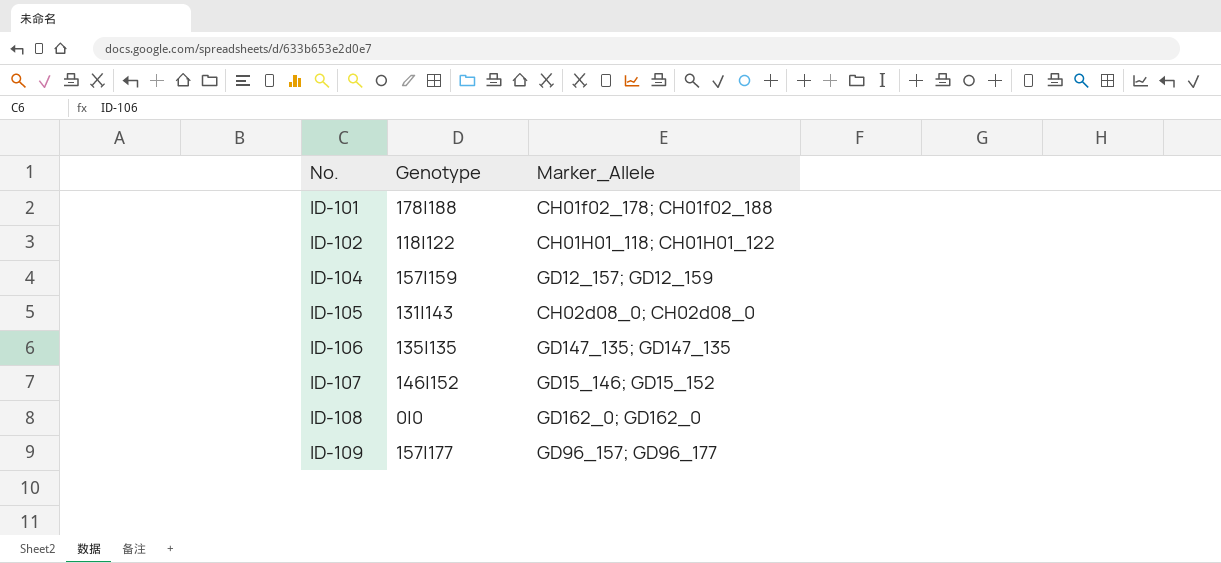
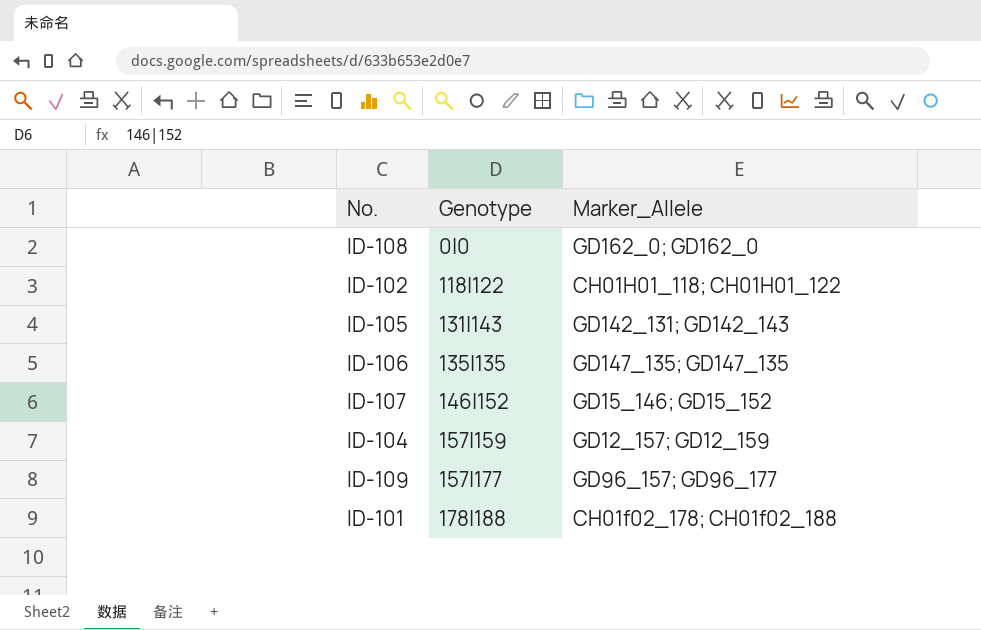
row order: No. ascending -> Genotype ascending
ID-105 | Marker_Allele: CH02d08_0; CH02d08_0 -> GD142_131; GD142_143

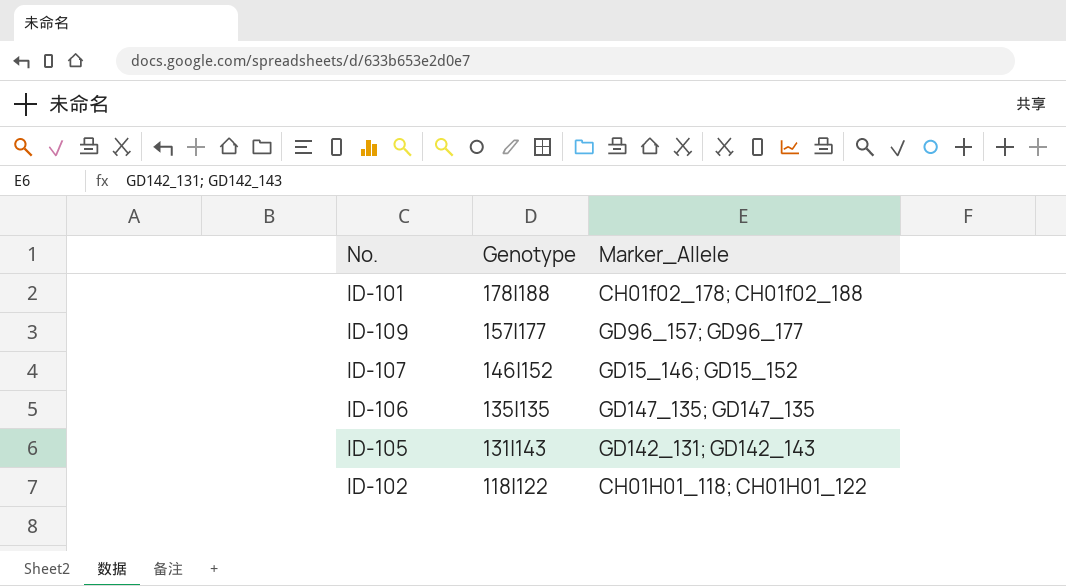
row order: Genotype ascending -> Genotype descending
row ID-108: 0|0 | GD162_0; GD162_0 -> none
row ID-104: 157|159 | GD12_157; GD12_159 -> none

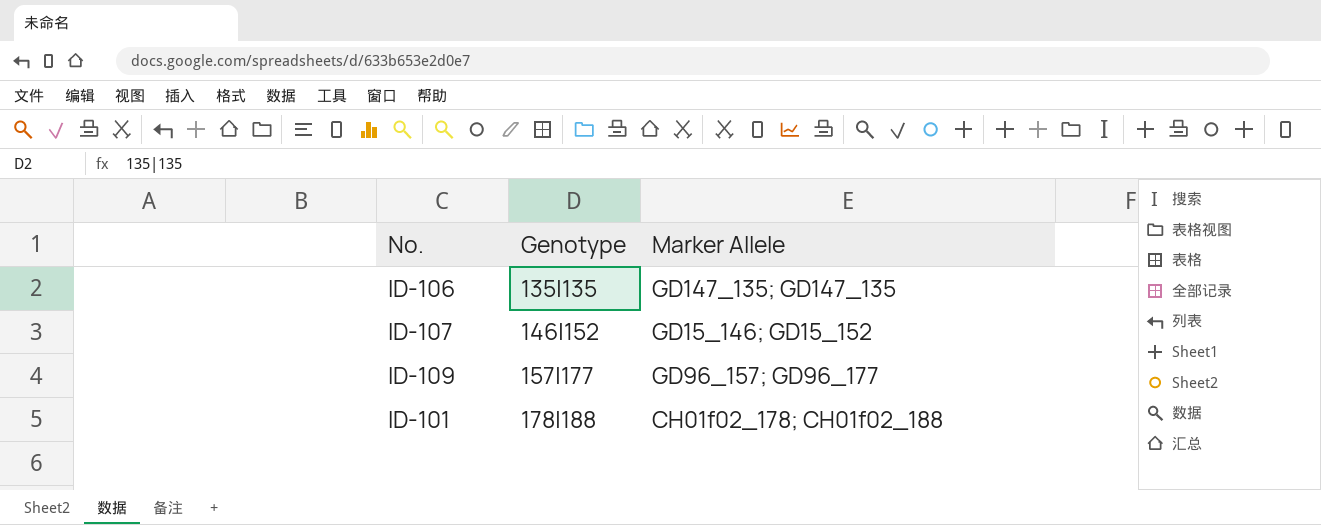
row order: Genotype descending -> Genotype ascending
column name: Marker_Allele -> Marker Allele
row ID-105: 131|143 | GD142_131; GD142_143 -> none
row ID-102: 118|122 | CH01H01_118; CH01H01_122 -> none

